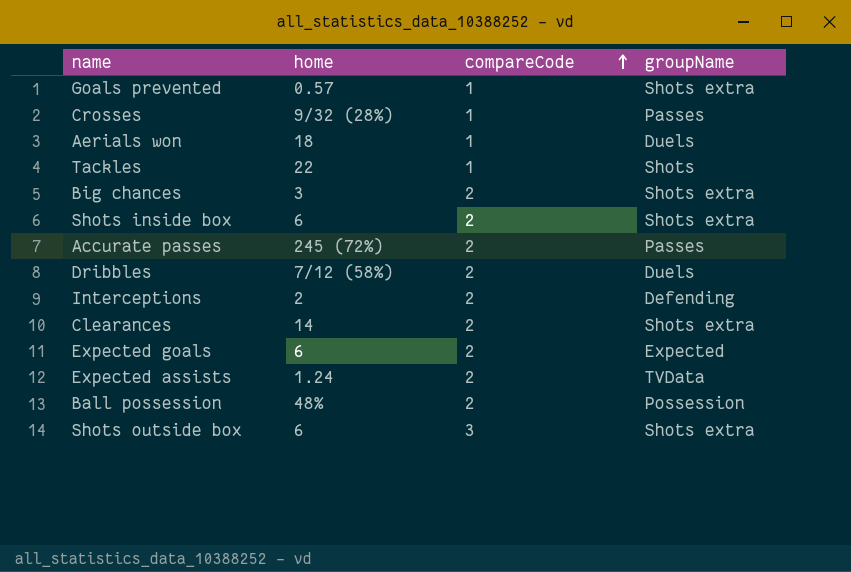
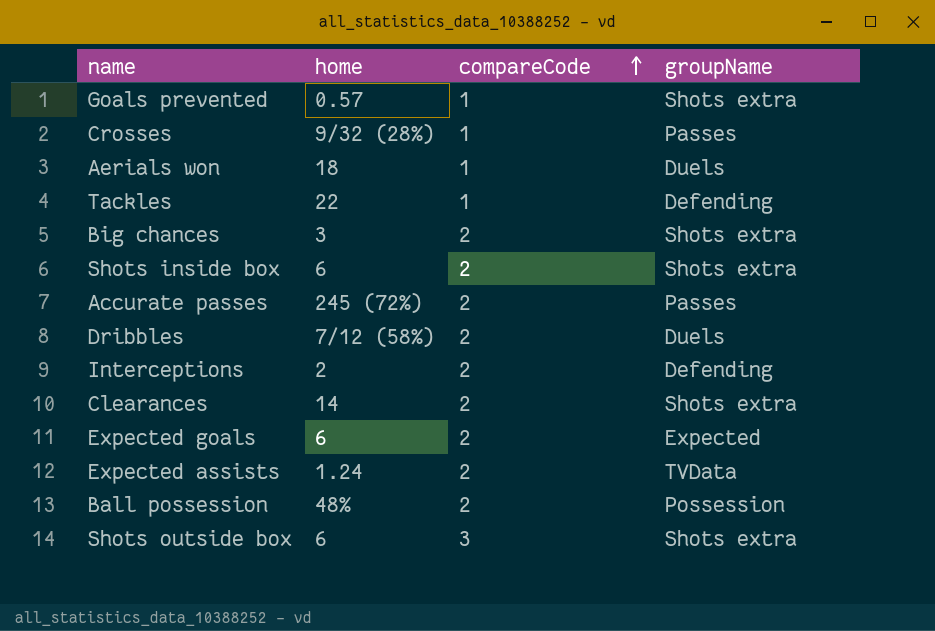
Tackles | groupName: Shots -> Defending

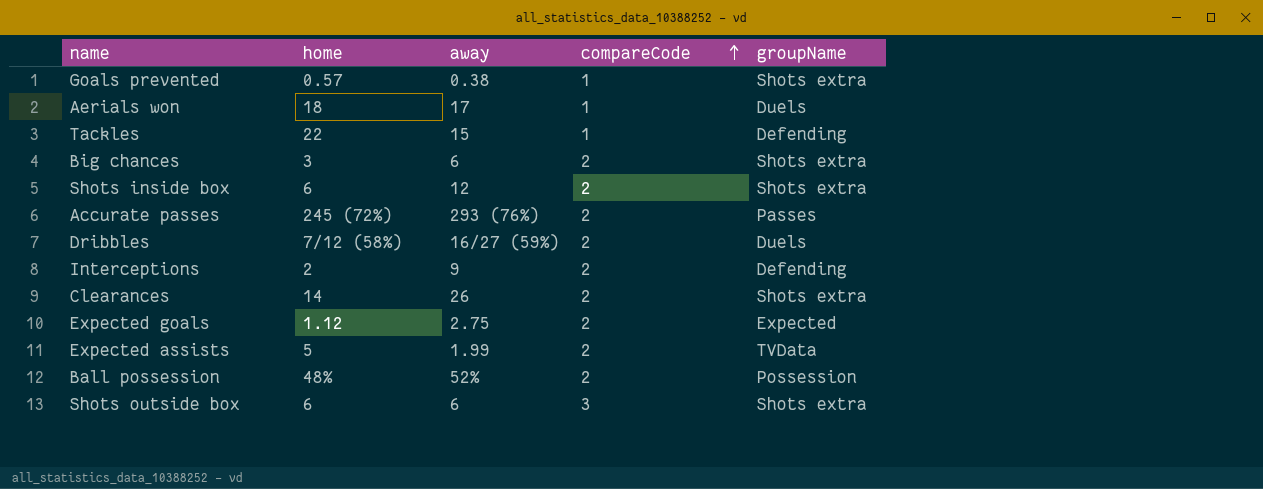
column away | position: none -> 3
row Crosses: 9/32 (28%) | 1 | Passes -> none
Expected goals | home: 6 -> 1.12
Expected assists | home: 1.24 -> 5

